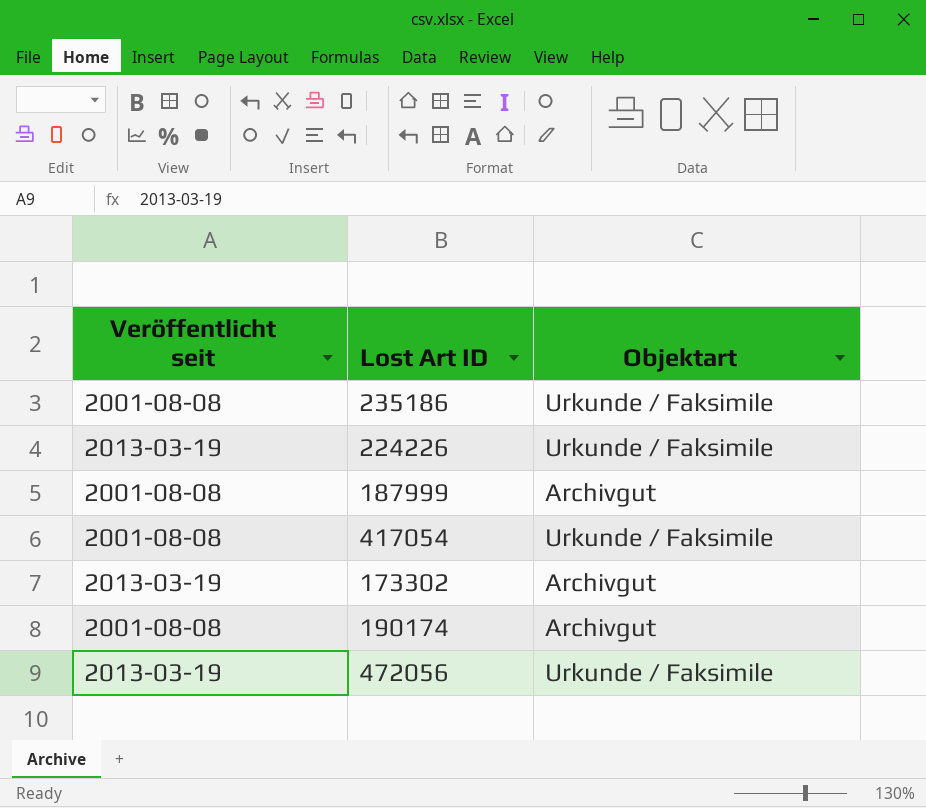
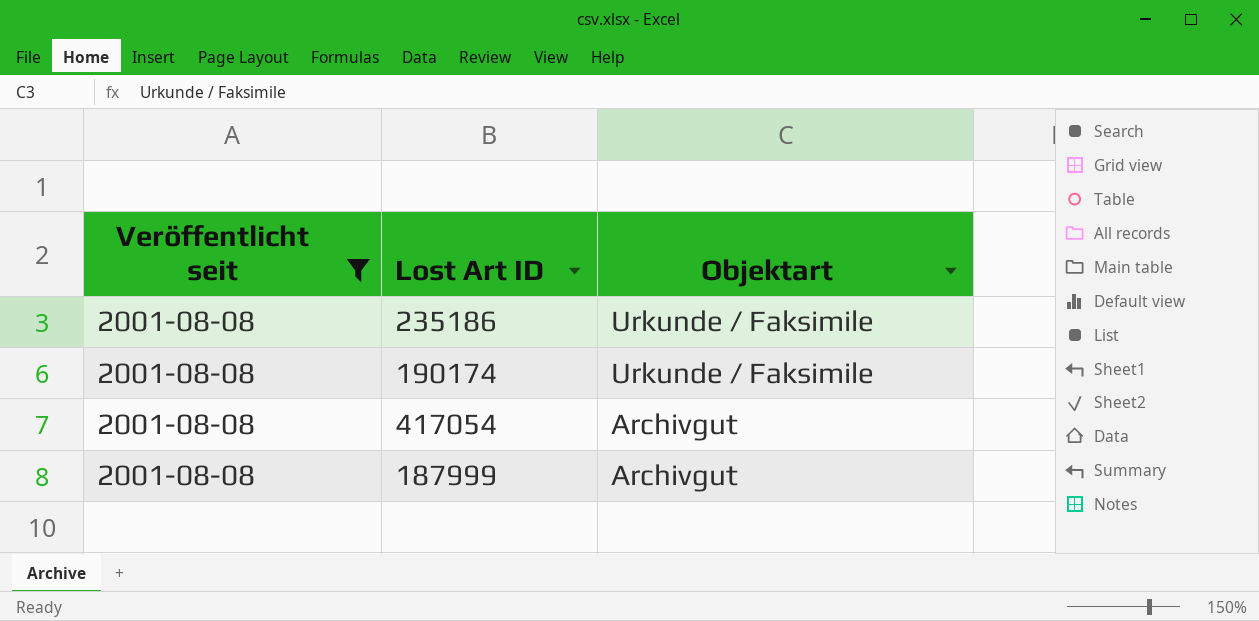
filter: none -> Veröffentlicht seit = 2001-08-08
row order: none -> Objektart descending
190174 | Objektart: Archivgut -> Urkunde / Faksimile
417054 | Objektart: Urkunde / Faksimile -> Archivgut

